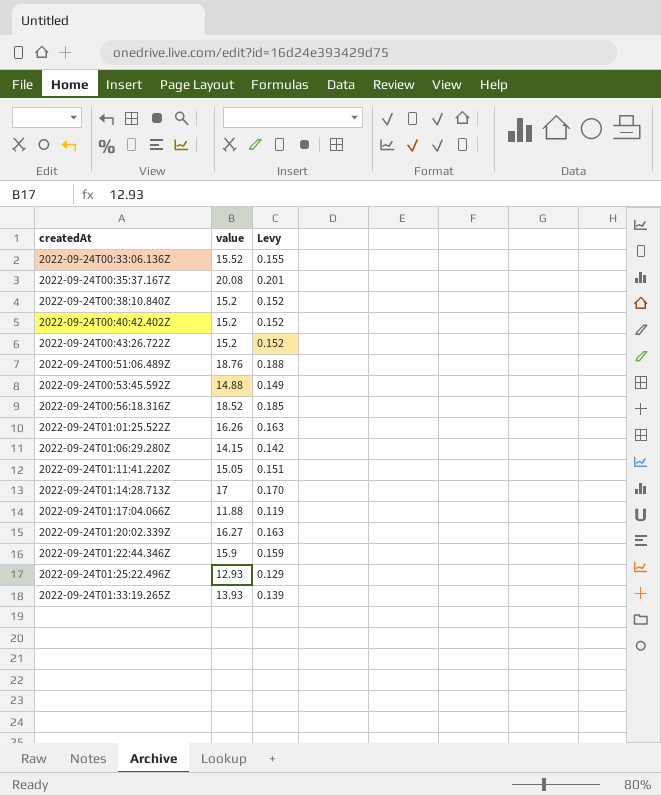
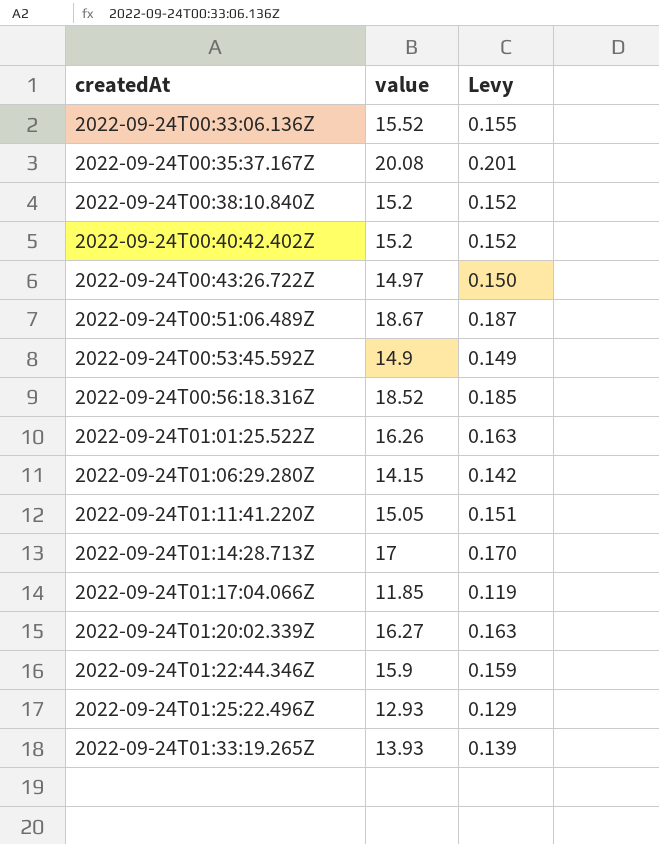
2022-09-24T00:43:26.722Z | value: 15.2 -> 14.97
2022-09-24T00:43:26.722Z | Levy: 0.152 -> 0.150
2022-09-24T00:51:06.489Z | value: 18.76 -> 18.67
2022-09-24T00:51:06.489Z | Levy: 0.188 -> 0.187
2022-09-24T00:53:45.592Z | value: 14.88 -> 14.9
2022-09-24T01:17:04.066Z | value: 11.88 -> 11.85

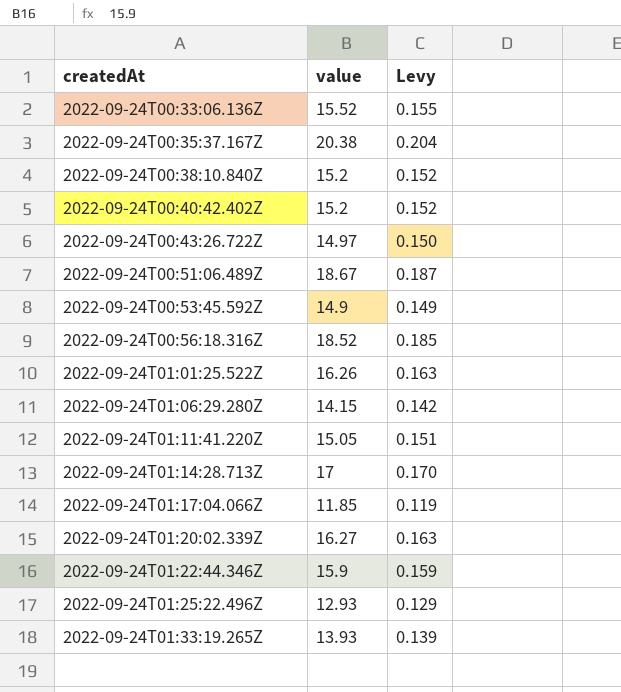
2022-09-24T00:35:37.167Z | value: 20.08 -> 20.38
2022-09-24T00:35:37.167Z | Levy: 0.201 -> 0.204

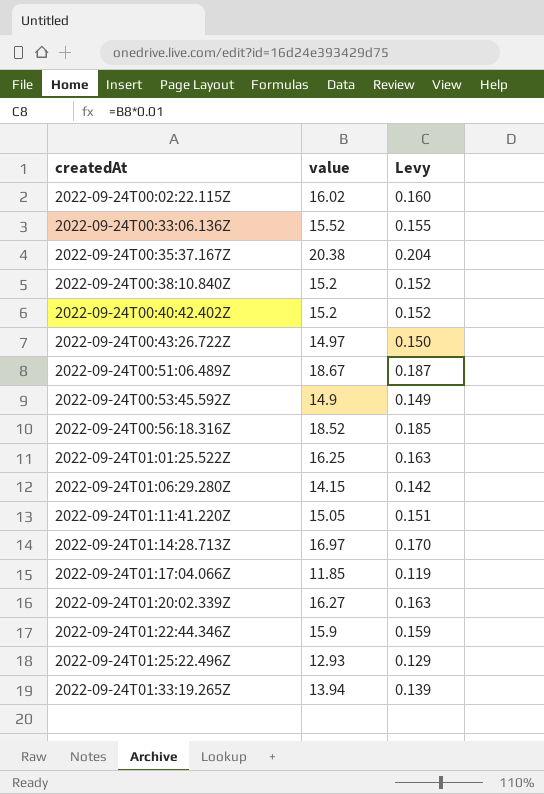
row 2022-09-24T00:02:22.115Z: none -> 16.02 | 0.160
2022-09-24T01:01:25.522Z | value: 16.26 -> 16.25
2022-09-24T01:14:28.713Z | value: 17 -> 16.97
2022-09-24T01:33:19.265Z | value: 13.93 -> 13.94

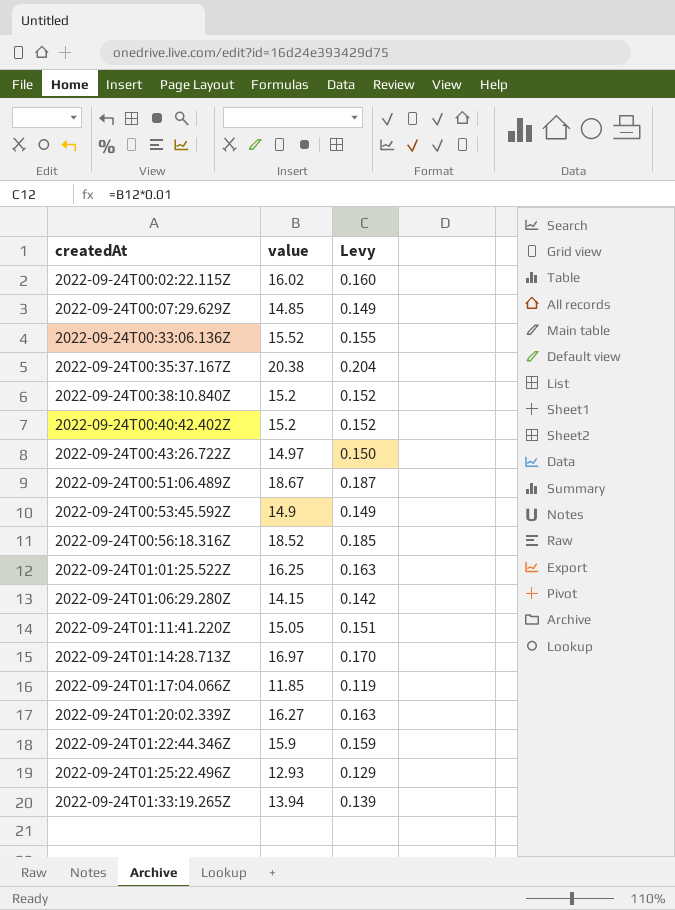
row 2022-09-24T00:07:29.629Z: none -> 14.85 | 0.149

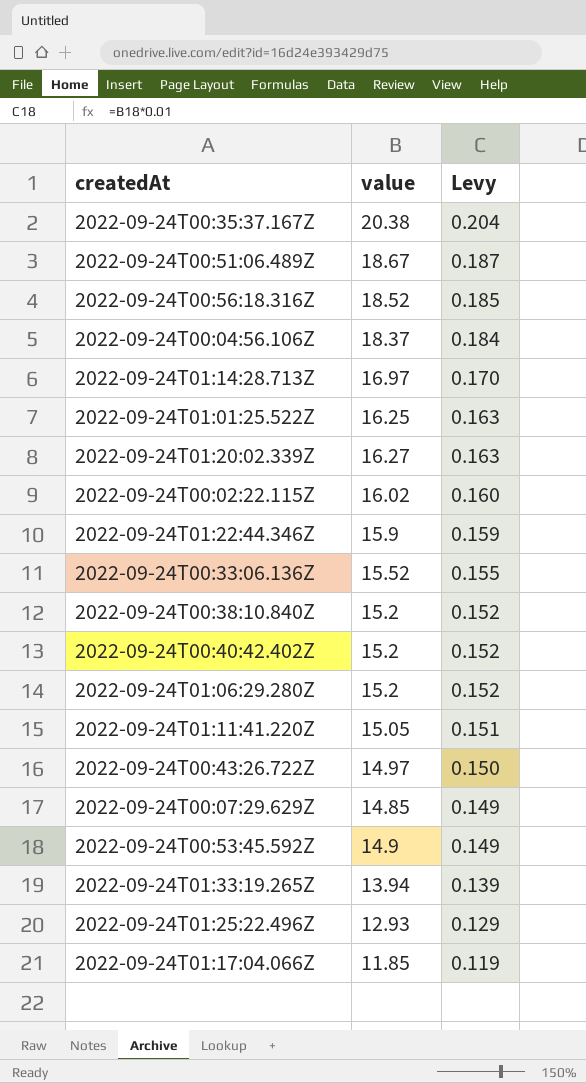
row order: createdAt ascending -> Levy descending
row 2022-09-24T00:04:56.106Z: none -> 18.37 | 0.184
2022-09-24T01:06:29.280Z | value: 14.15 -> 15.2
2022-09-24T01:06:29.280Z | Levy: 0.142 -> 0.152

